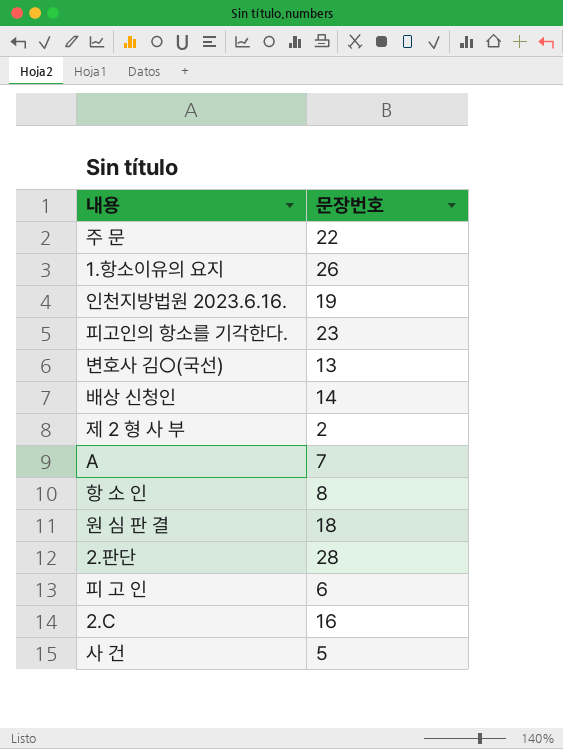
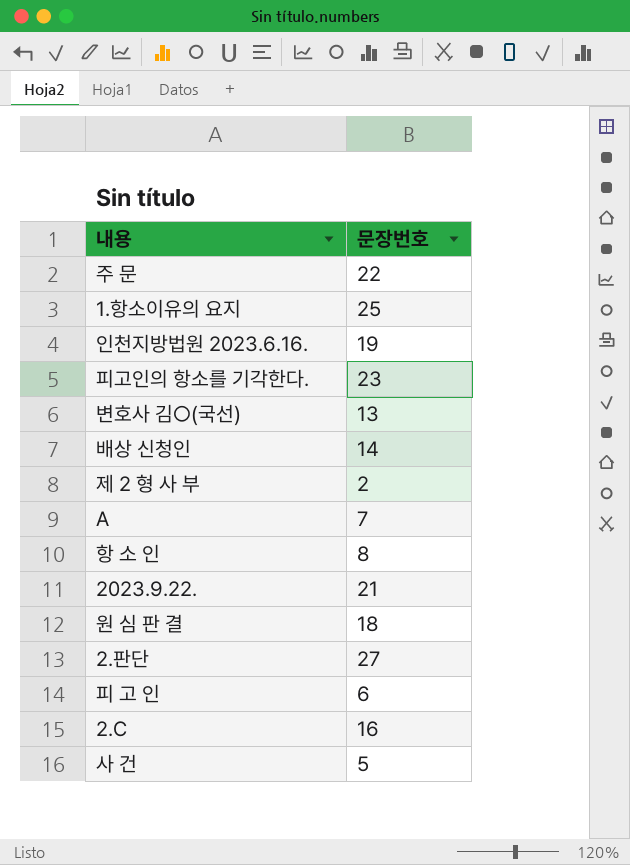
1.항소이유의 요지 | 문장번호: 26 -> 25
row 2023.9.22.: none -> 21
2.판단 | 문장번호: 28 -> 27

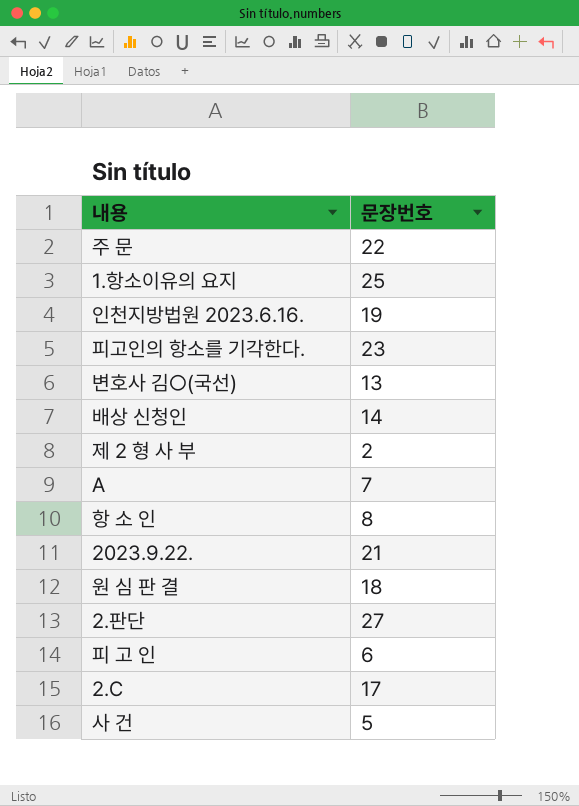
2.C | 문장번호: 16 -> 17

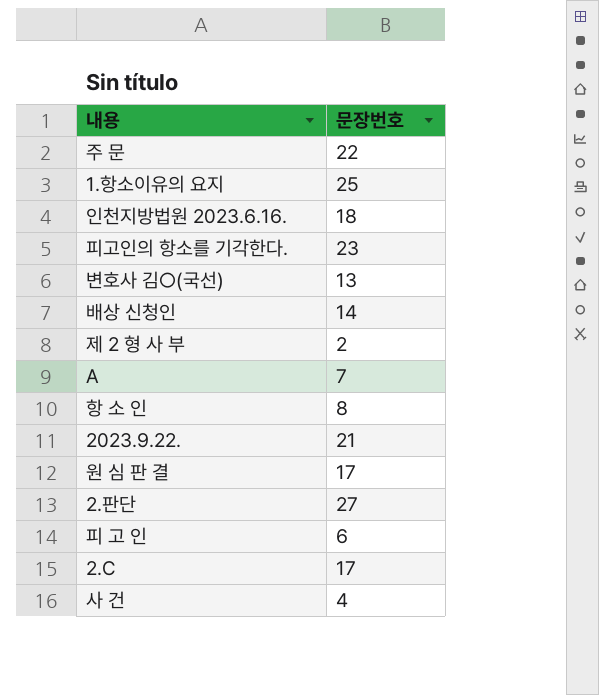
인천지방법원 2023.6.16. | 문장번호: 19 -> 18
원 심 판 결 | 문장번호: 18 -> 17
사 건 | 문장번호: 5 -> 4

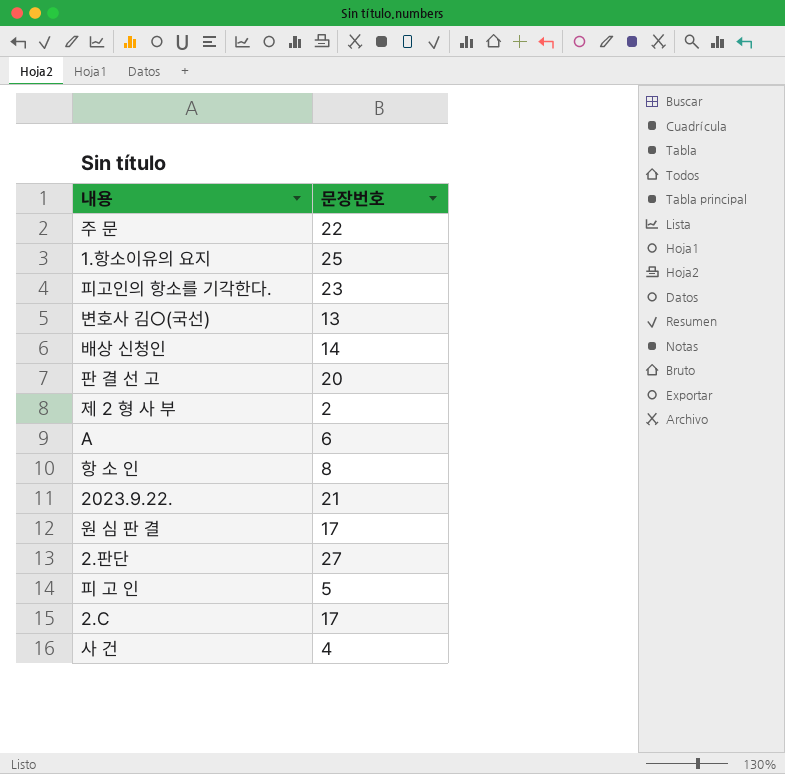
row 인천지방법원 2023.6.16.: 18 -> none
row 판 결 선 고: none -> 20
A | 문장번호: 7 -> 6
피 고 인 | 문장번호: 6 -> 5

